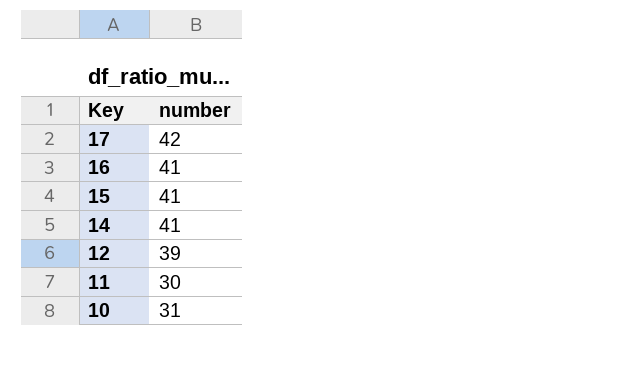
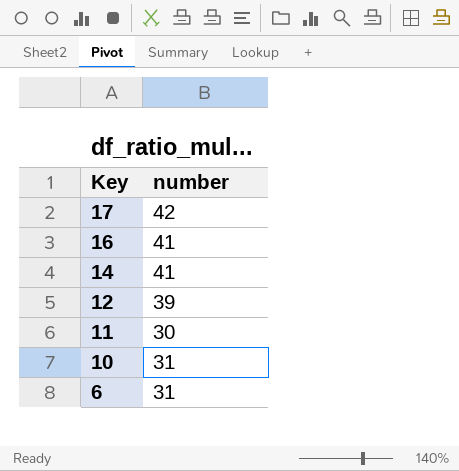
row 15: 41 -> none
row 6: none -> 31

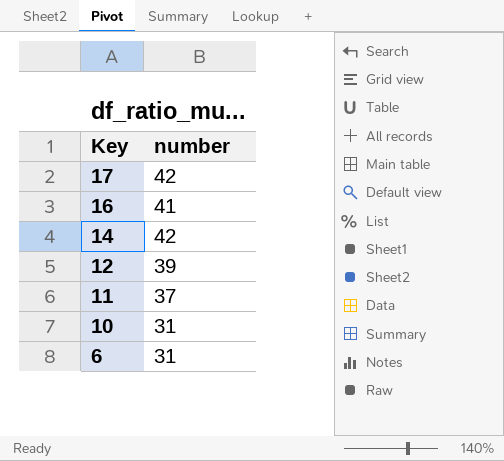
14 | number: 41 -> 42
11 | number: 30 -> 37

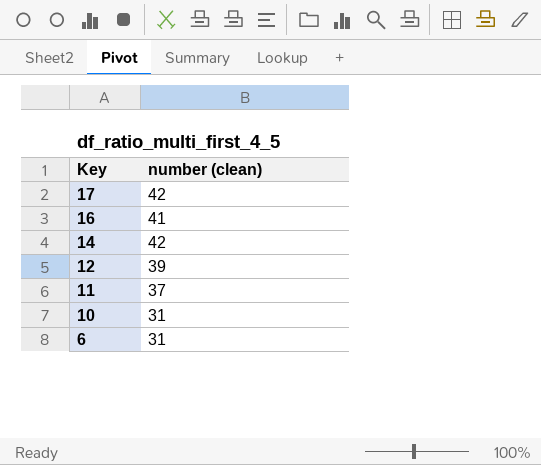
column name: number -> number (clean)

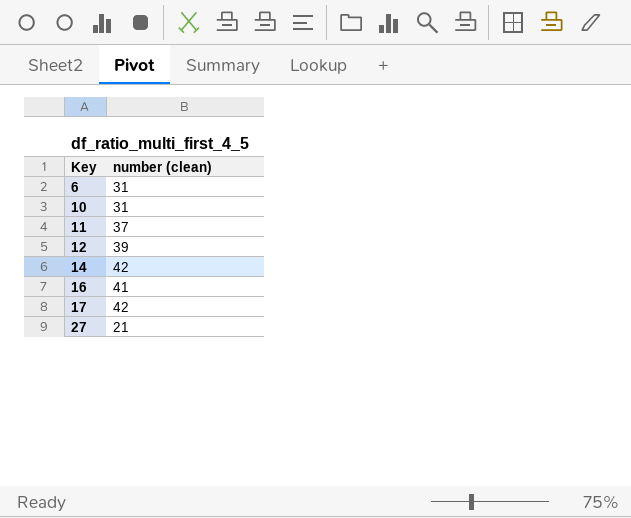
row order: Key descending -> Key ascending
row 27: none -> 21

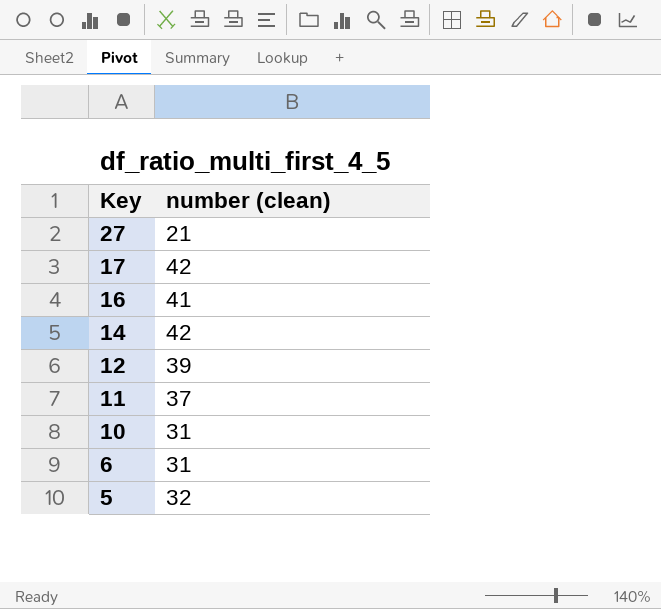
row order: Key ascending -> Key descending
row 5: none -> 32

